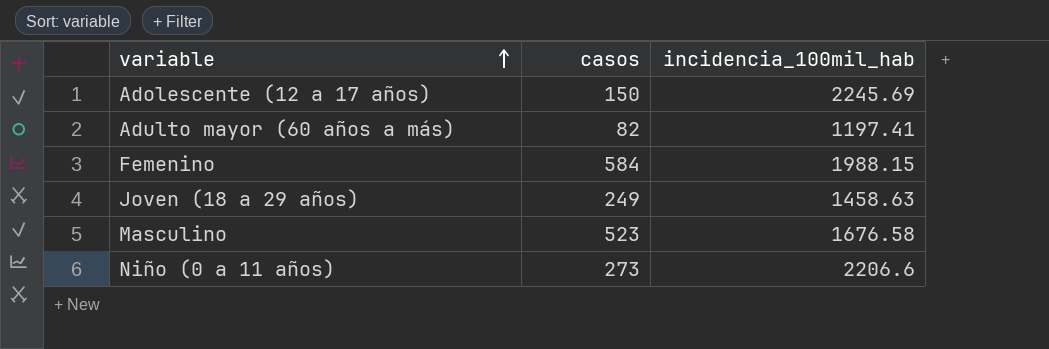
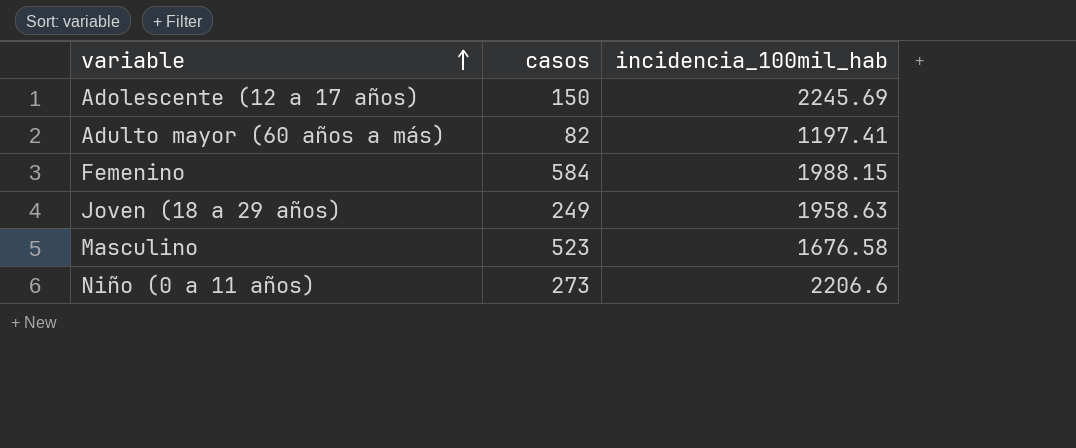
Joven (18 a 29 años) | incidencia_100mil_hab: 1458.63 -> 1958.63

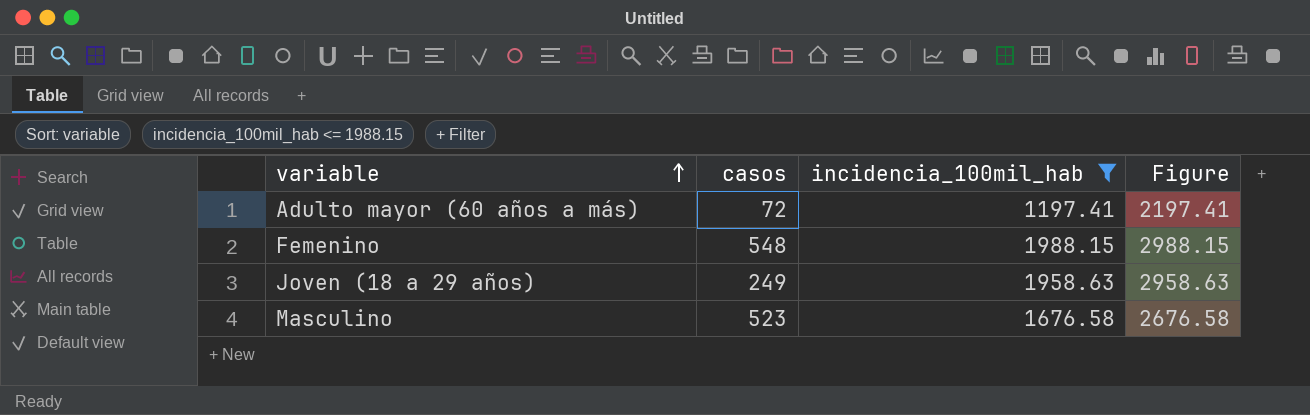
filter: none -> incidencia_100mil_hab <= 1988.15
column Figure | formula: none -> [incidencia_100mil_hab] + 1000
Adulto mayor (60 años a más) | casos: 82 -> 72
Femenino | casos: 584 -> 548

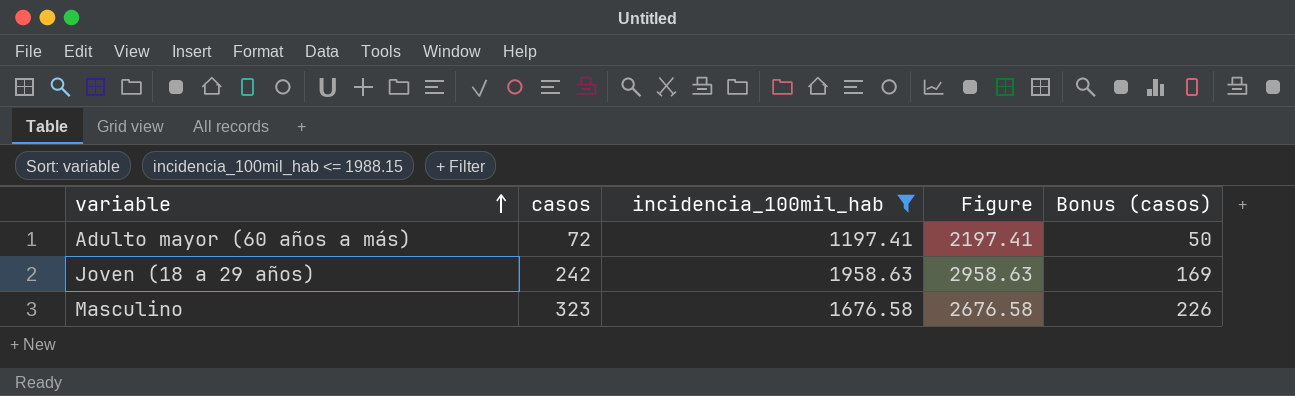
column Bonus (casos) | formula: none -> [casos] * 0.7
row Femenino: 548 | 1988.15 | 2988.15 -> none
Joven (18 a 29 años) | casos: 249 -> 242
Masculino | casos: 523 -> 323

